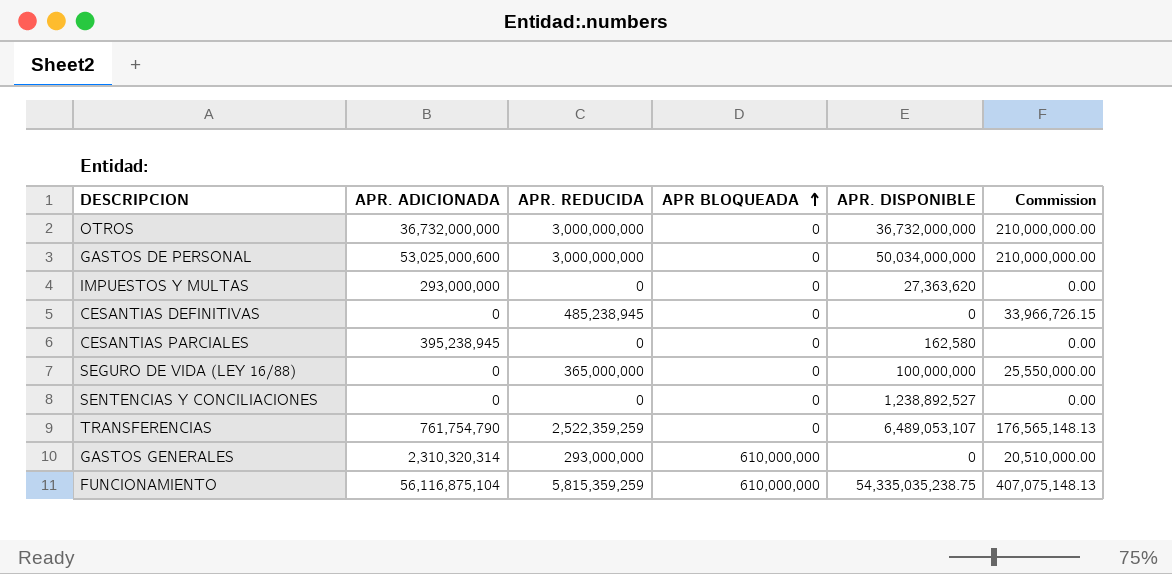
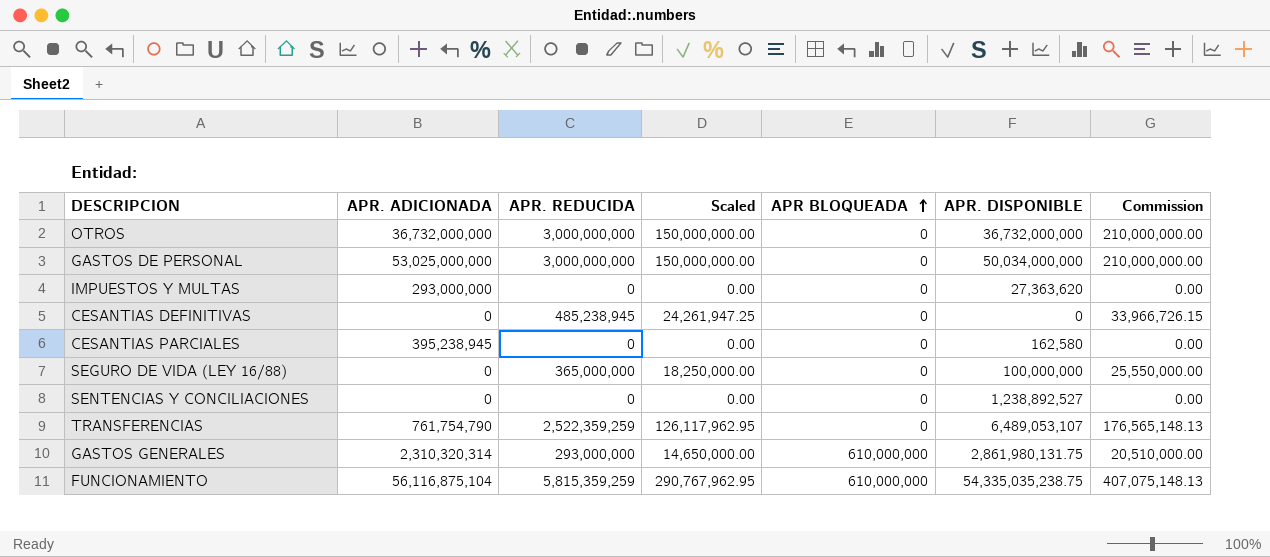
column Scaled | formula: none -> [APR. REDUCIDA] * 0.05
GASTOS DE PERSONAL | APR. ADICIONADA: 53,025,000,600 -> 53,025,000,000
GASTOS GENERALES | APR. DISPONIBLE: 0 -> 2,861,980,131.75

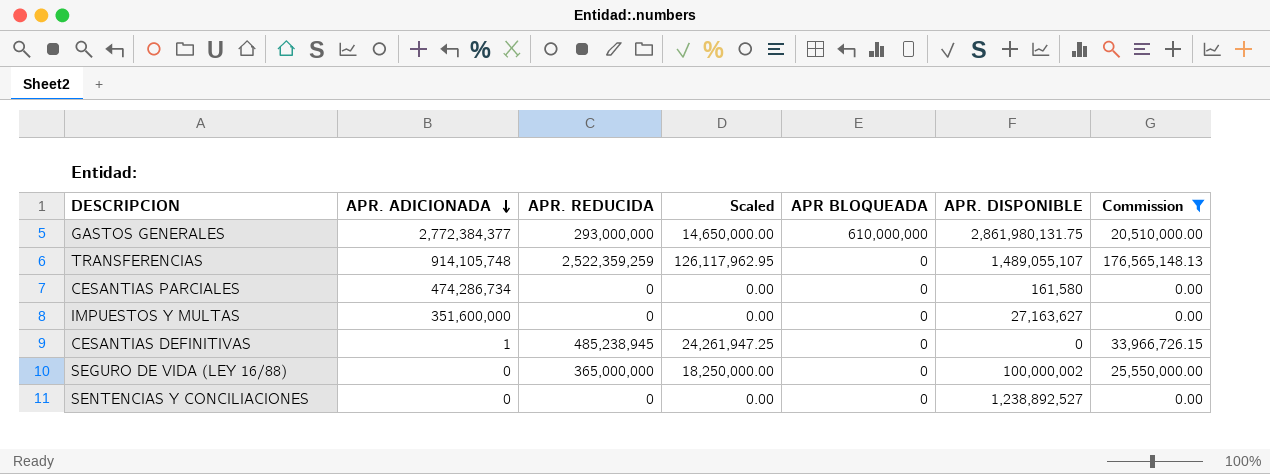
filter: none -> Commission <= 176,565,148.13
row order: APR BLOQUEADA ascending -> APR. ADICIONADA descending
GASTOS GENERALES | APR. ADICIONADA: 2,310,320,314 -> 2,772,384,377
TRANSFERENCIAS | APR. ADICIONADA: 761,754,790 -> 914,105,748
TRANSFERENCIAS | APR. DISPONIBLE: 6,489,053,107 -> 1,489,055,107
CESANTIAS PARCIALES | APR. ADICIONADA: 395,238,945 -> 474,286,734
CESANTIAS PARCIALES | APR. DISPONIBLE: 162,580 -> 161,580
IMPUESTOS Y MULTAS | APR. ADICIONADA: 293,000,000 -> 351,600,000
IMPUESTOS Y MULTAS | APR. DISPONIBLE: 27,363,620 -> 27,163,627
CESANTIAS DEFINITIVAS | APR. ADICIONADA: 0 -> 1
SEGURO DE VIDA (LEY 16/88) | APR. DISPONIBLE: 100,000,000 -> 100,000,002

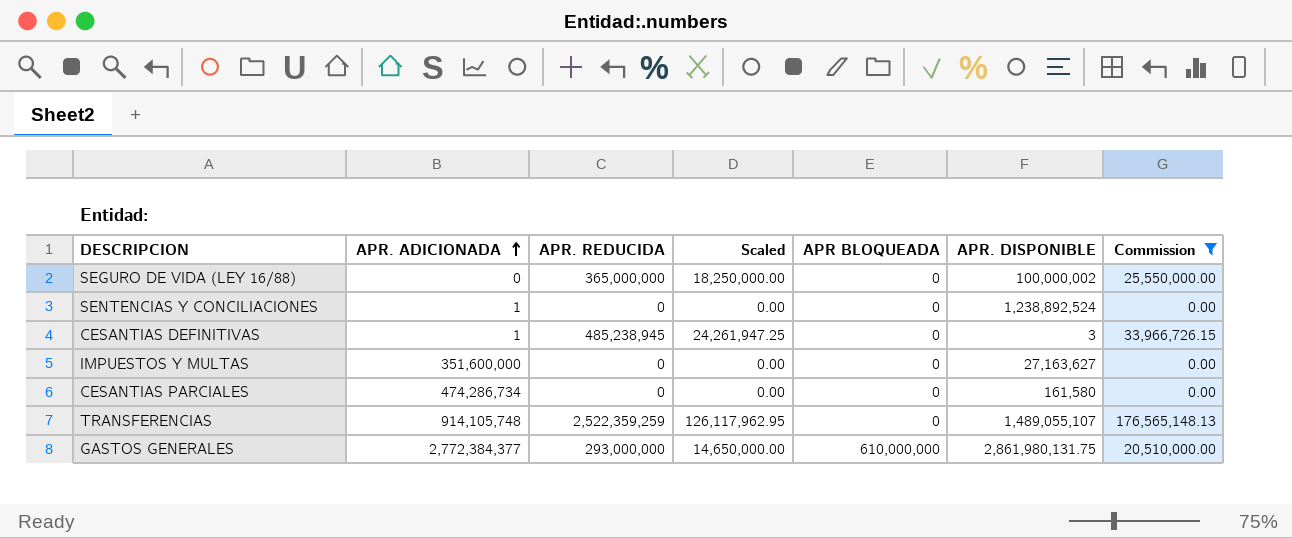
row order: APR. ADICIONADA descending -> APR. ADICIONADA ascending
SENTENCIAS Y CONCILIACIONES | APR. ADICIONADA: 0 -> 1
SENTENCIAS Y CONCILIACIONES | APR. DISPONIBLE: 1,238,892,527 -> 1,238,892,524
CESANTIAS DEFINITIVAS | APR. DISPONIBLE: 0 -> 3

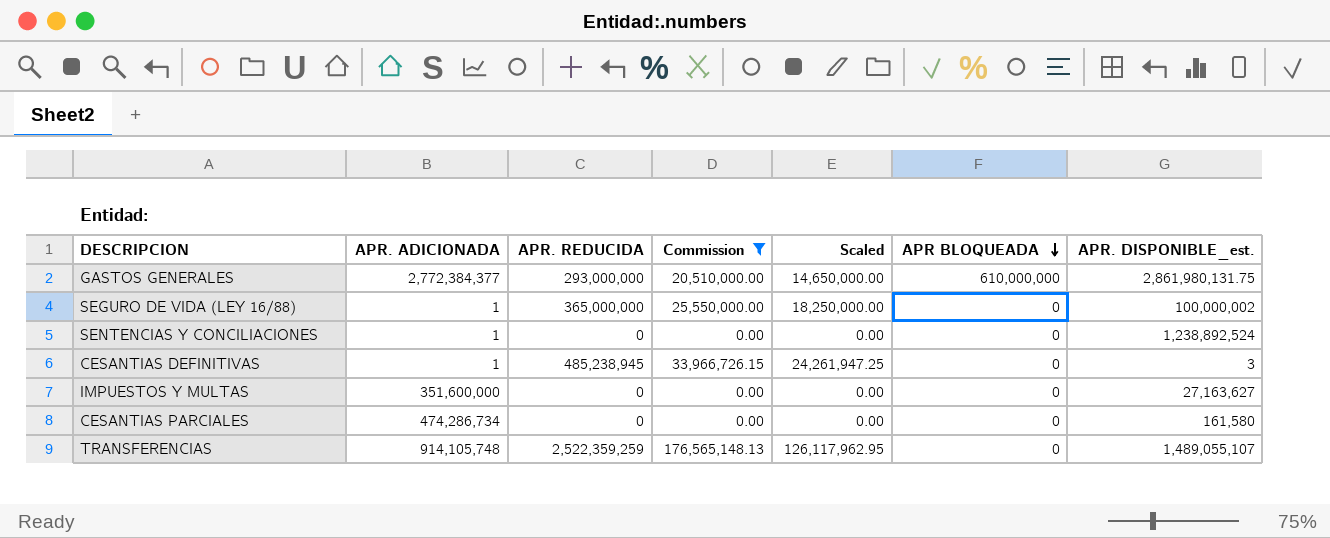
row order: APR. ADICIONADA ascending -> APR BLOQUEADA descending
column Commission | position: 7 -> 4
column name: APR. DISPONIBLE -> APR. DISPONIBLE_est.
SEGURO DE VIDA (LEY 16/88) | APR. ADICIONADA: 0 -> 1

